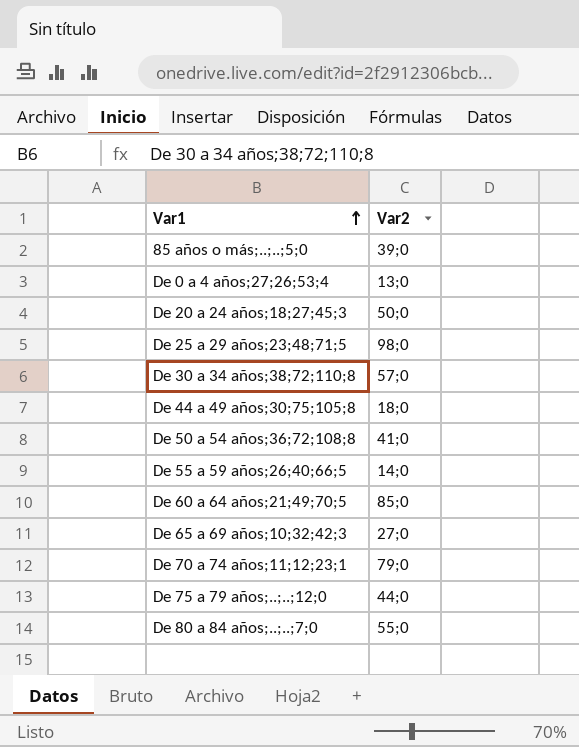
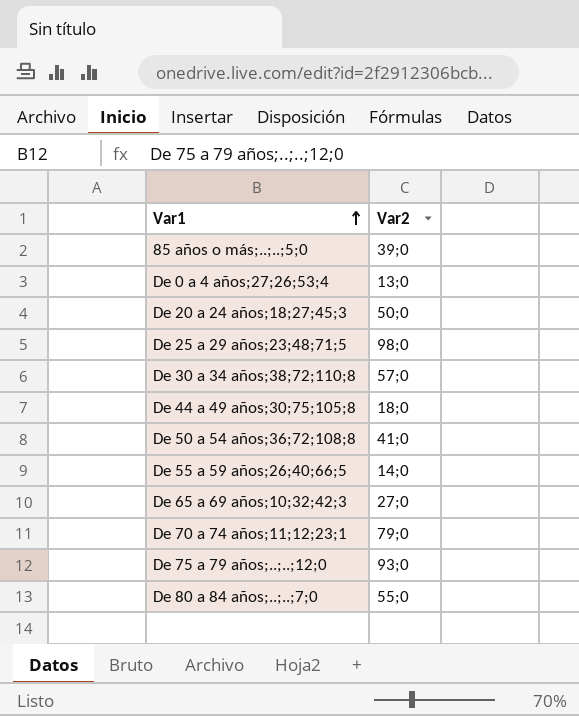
row De 60 a 64 años;21;49;70;5: 85;0 -> none
De 75 a 79 años;..;..;12;0 | Var2: 44;0 -> 93;0

